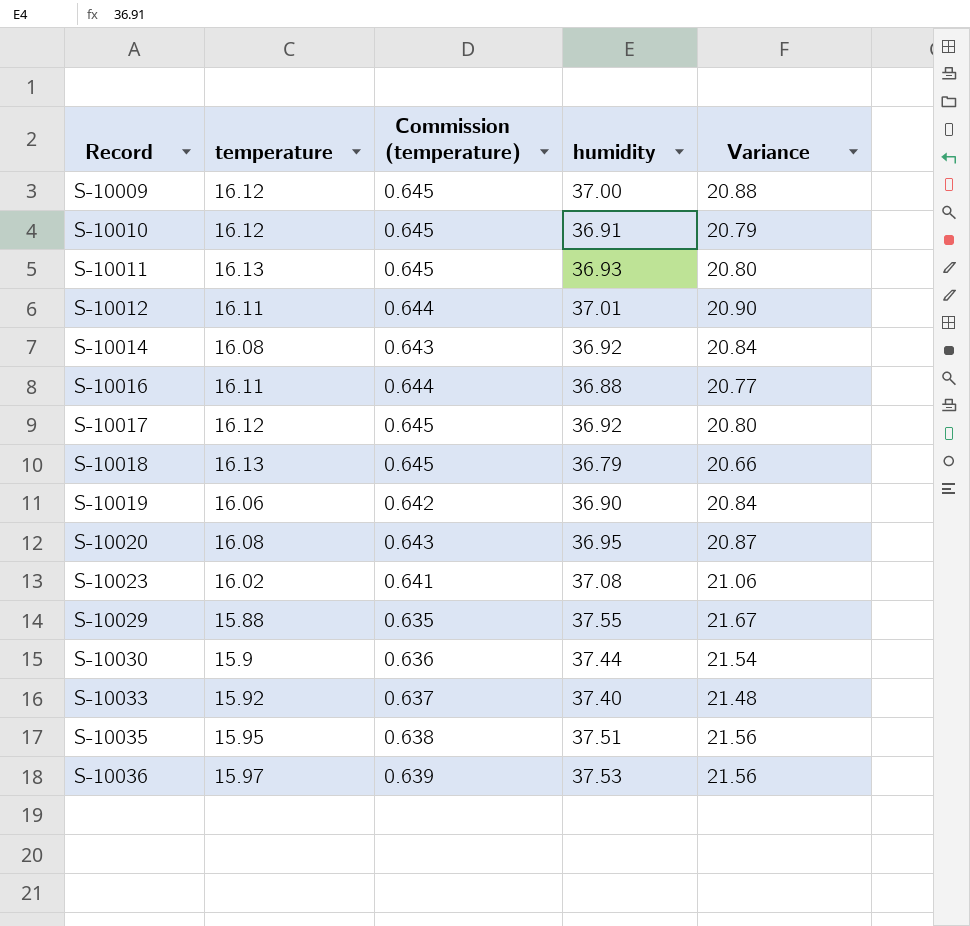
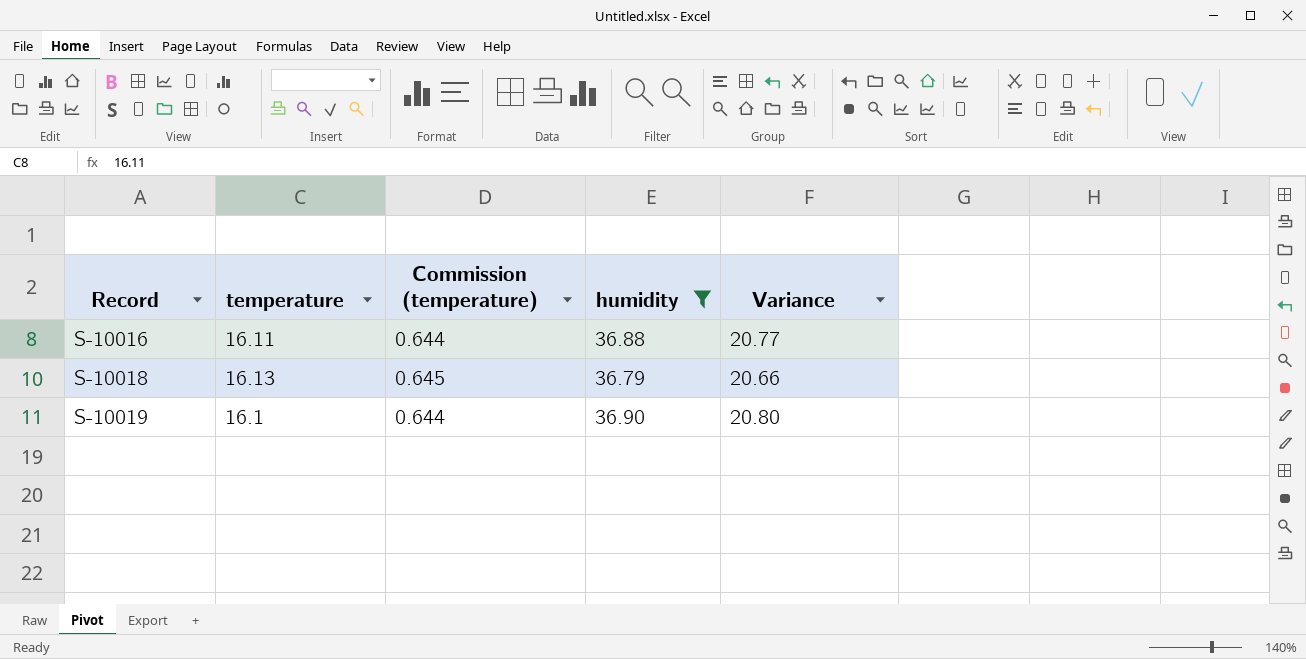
filter: none -> humidity <= 36.90
S-10019 | temperature: 16.06 -> 16.1
S-10019 | Commission (temperature): 0.642 -> 0.644
S-10019 | Variance: 20.84 -> 20.80

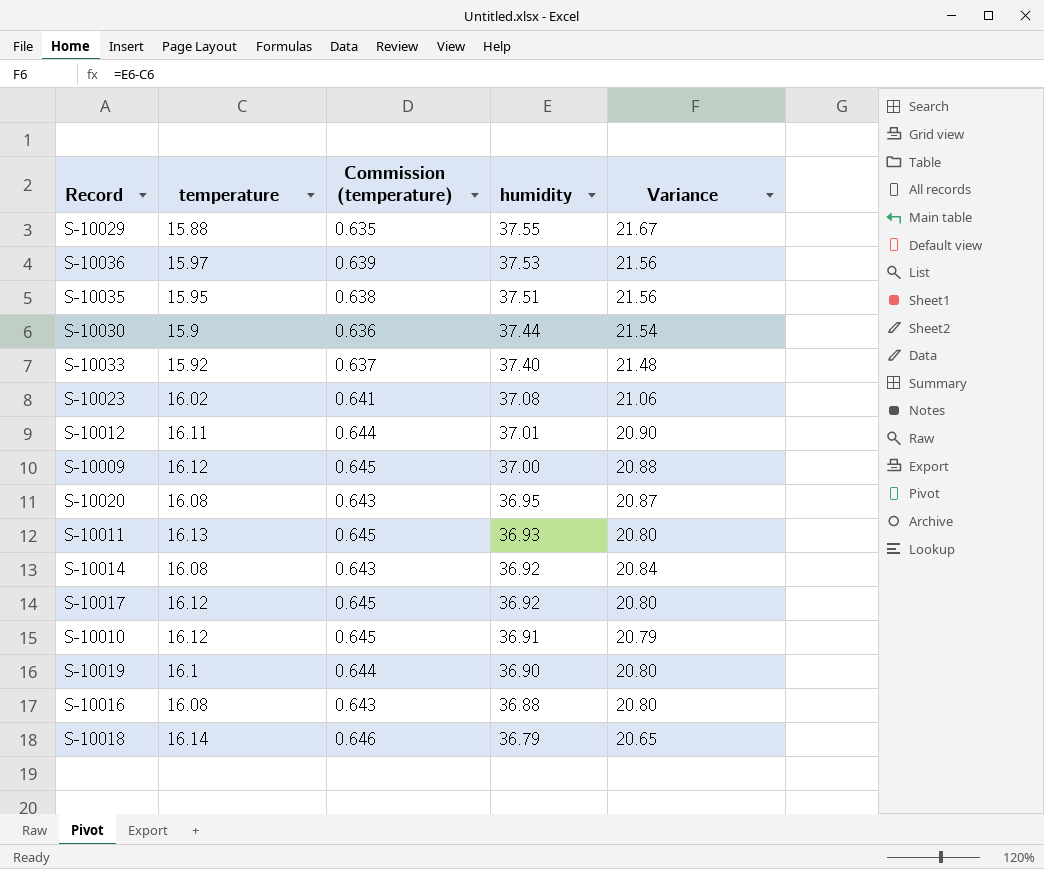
filter: humidity <= 36.90 -> none
row order: Record ascending -> humidity descending
S-10016 | temperature: 16.11 -> 16.08
S-10016 | Commission (temperature): 0.644 -> 0.643
S-10016 | Variance: 20.77 -> 20.80
S-10018 | temperature: 16.13 -> 16.14
S-10018 | Commission (temperature): 0.645 -> 0.646
S-10018 | Variance: 20.66 -> 20.65

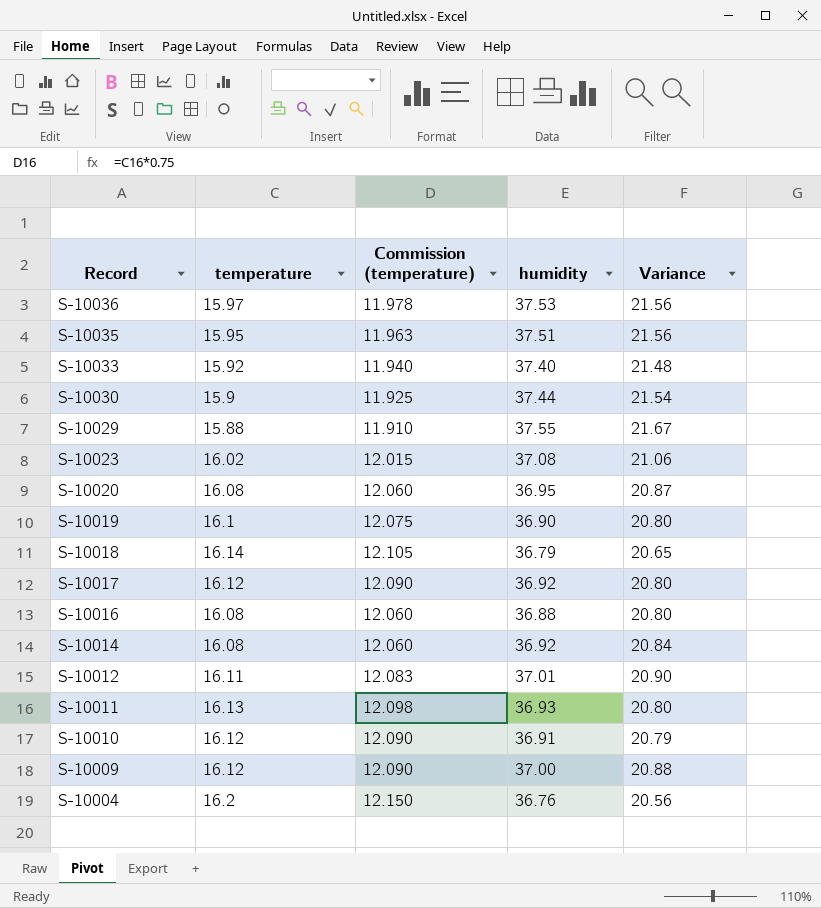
row order: humidity descending -> Record descending
column Commission (temperature) | formula: [temperature] * 0.04 -> [temperature] * 0.75
row S-10004: none -> 16.2 | 12.150 | 36.76 | 20.56

